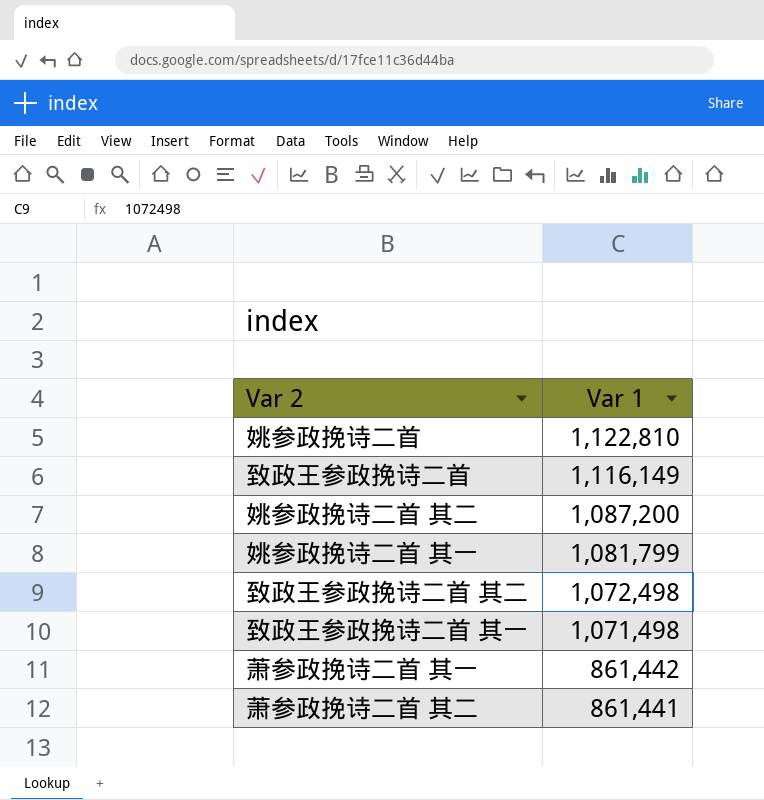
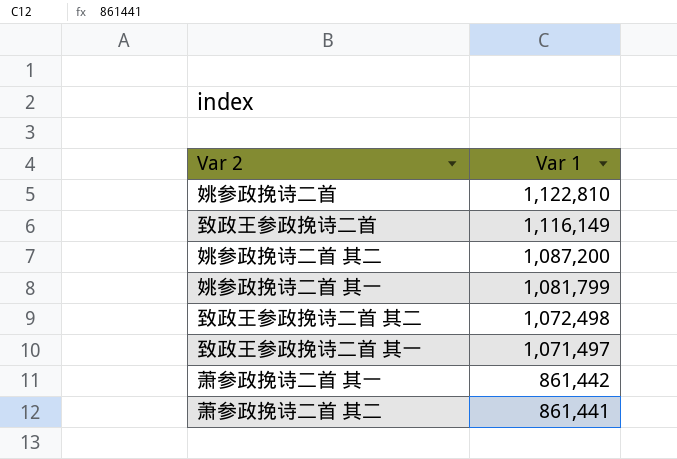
致政王参政挽诗二首 其一 | Var 1: 1,071,498 -> 1,071,497

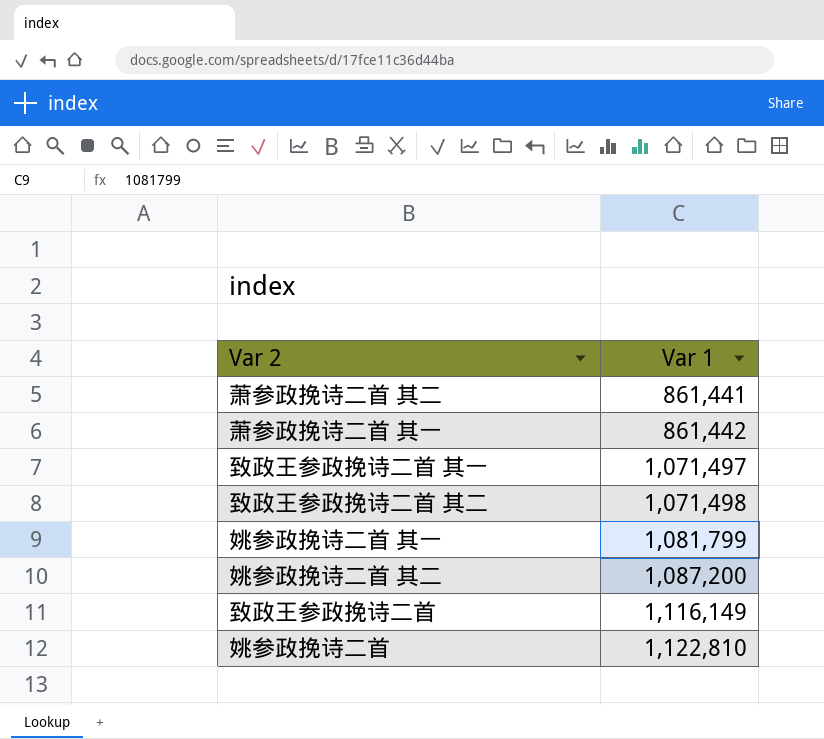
row order: Var 1 descending -> Var 1 ascending
致政王参政挽诗二首 其二 | Var 1: 1,072,498 -> 1,071,498

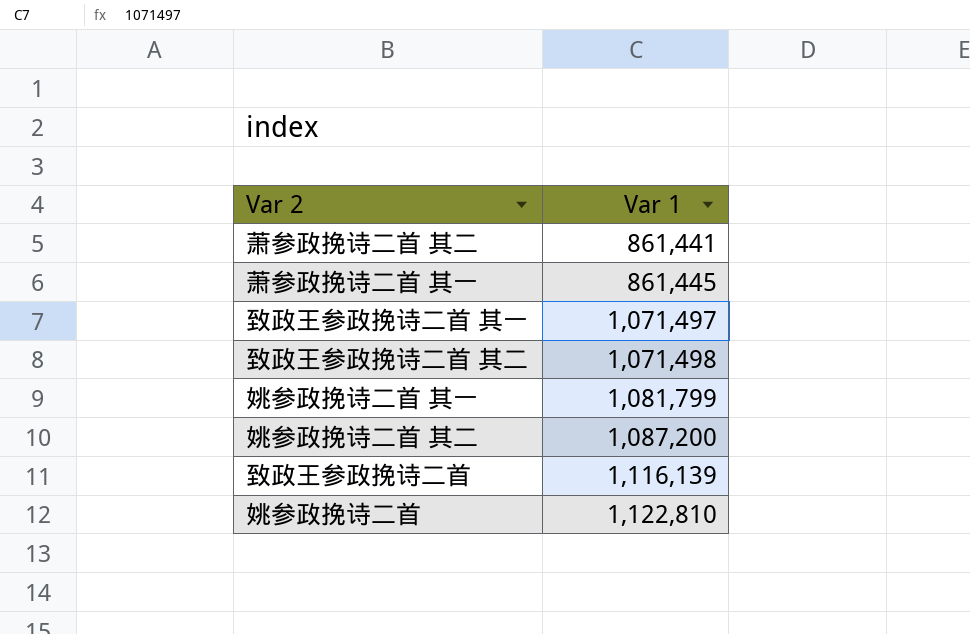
萧参政挽诗二首 其一 | Var 1: 861,442 -> 861,445
致政王参政挽诗二首 | Var 1: 1,116,149 -> 1,116,139

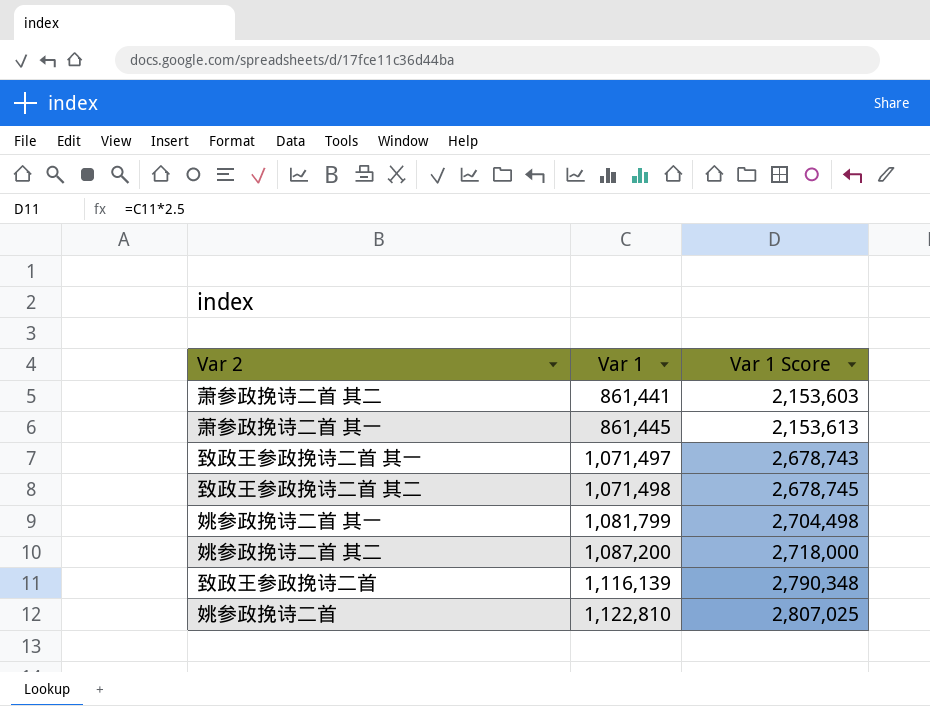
column Var 1 Score | formula: none -> [Var 1] * 2.5

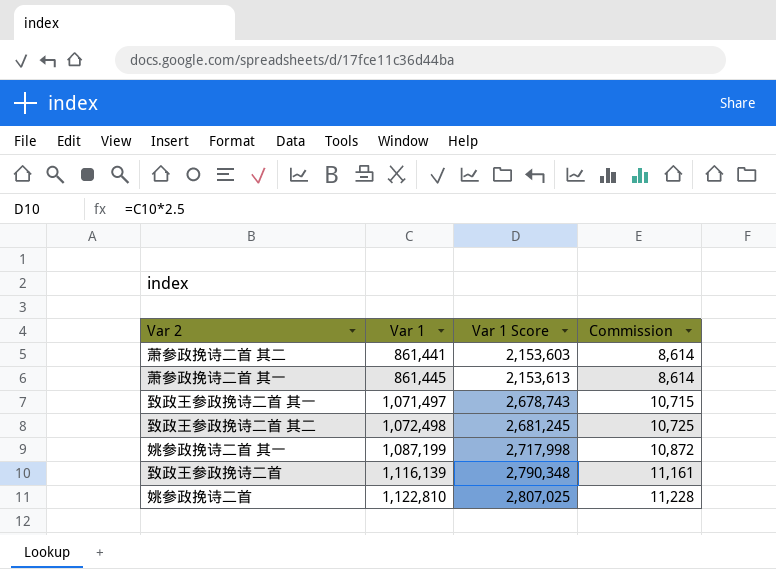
column Commission | formula: none -> [Var 1] * 0.01
row 姚参政挽诗二首 其二: 1,087,200 | 2,718,000 -> none
致政王参政挽诗二首 其二 | Var 1: 1,071,498 -> 1,072,498
致政王参政挽诗二首 其二 | Var 1 Score: 2,678,745 -> 2,681,245
姚参政挽诗二首 其一 | Var 1: 1,081,799 -> 1,087,199
姚参政挽诗二首 其一 | Var 1 Score: 2,704,498 -> 2,717,998

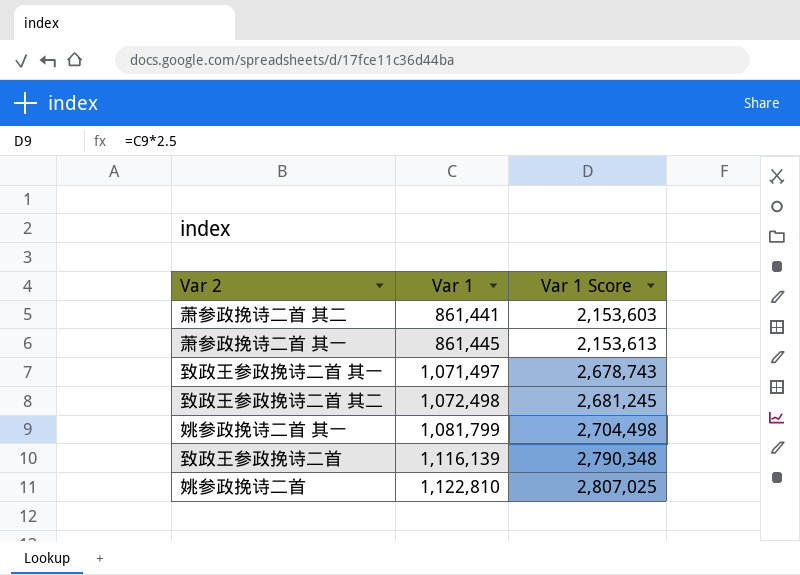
column Commission | formula: [Var 1] * 0.01 -> none
姚参政挽诗二首 其一 | Var 1: 1,087,199 -> 1,081,799
姚参政挽诗二首 其一 | Var 1 Score: 2,717,998 -> 2,704,498

